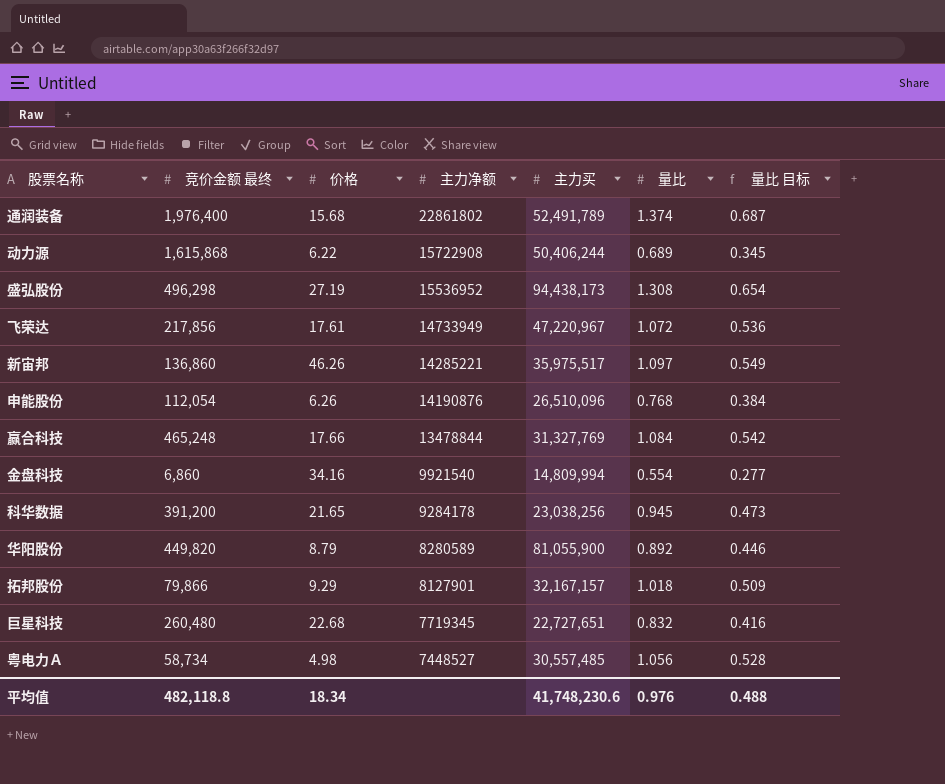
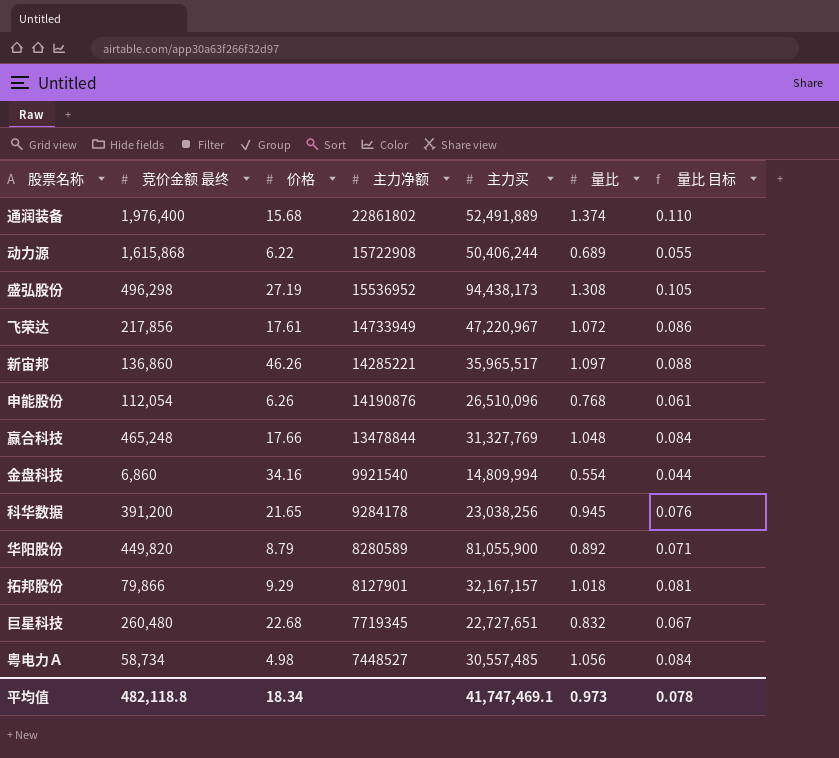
column 量比 目标 | formula: [量比] * 0.5 -> [量比] * 0.08
通润装备 | 主力买: 52,491,789 -> 52,491,889
新宙邦 | 主力买: 35,975,517 -> 35,965,517
赢合科技 | 量比: 1.084 -> 1.048
平均值 | 主力买: 41,748,230.6 -> 41,747,469.1
平均值 | 量比: 0.976 -> 0.973
平均值 | 量比 目标: 0.488 -> 0.078

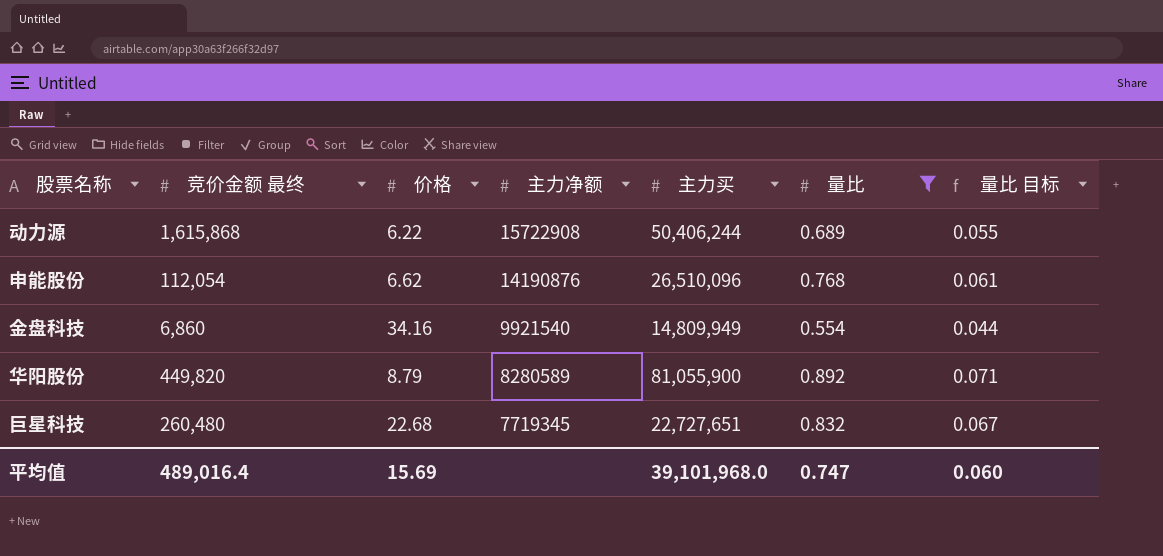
filter: none -> 量比 <= 0.892
申能股份 | 价格: 6.26 -> 6.62
金盘科技 | 主力买: 14,809,994 -> 14,809,949
平均值 | 竞价金额 最终: 482,118.8 -> 489,016.4
平均值 | 价格: 18.34 -> 15.69
平均值 | 主力买: 41,747,469.1 -> 39,101,968.0
平均值 | 量比: 0.973 -> 0.747
平均值 | 量比 目标: 0.078 -> 0.060

